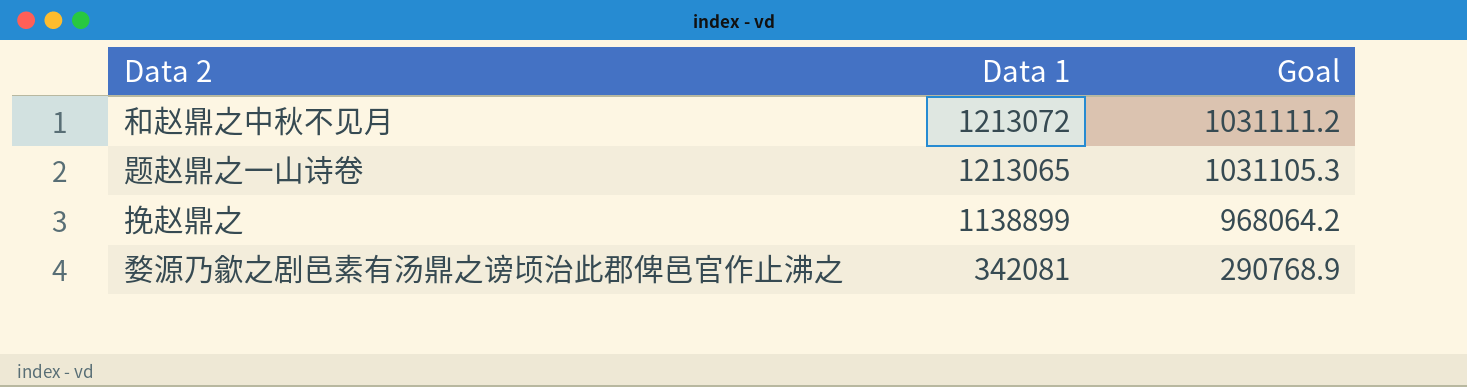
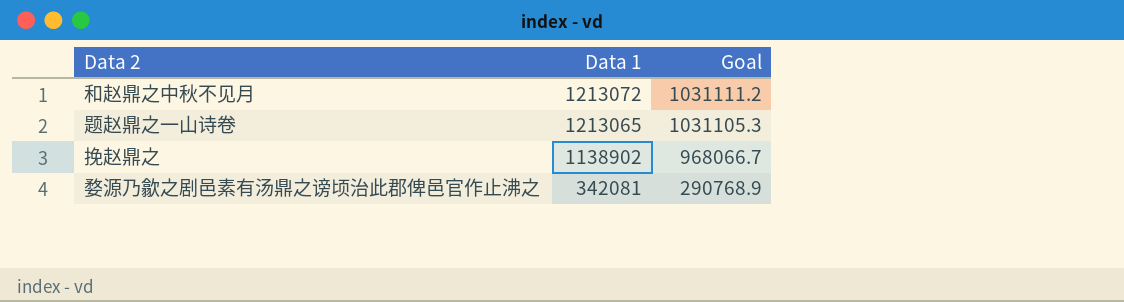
挽赵鼎之 | Data 1: 1138899 -> 1138902
挽赵鼎之 | Goal: 968064.2 -> 968066.7

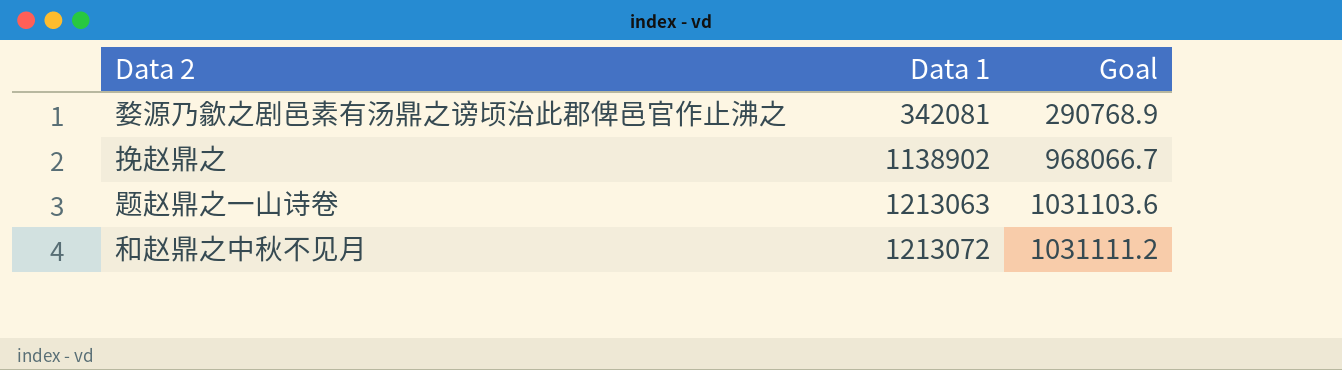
row order: Data 1 descending -> Data 1 ascending
题赵鼎之一山诗卷 | Data 1: 1213065 -> 1213063
题赵鼎之一山诗卷 | Goal: 1031105.3 -> 1031103.6

